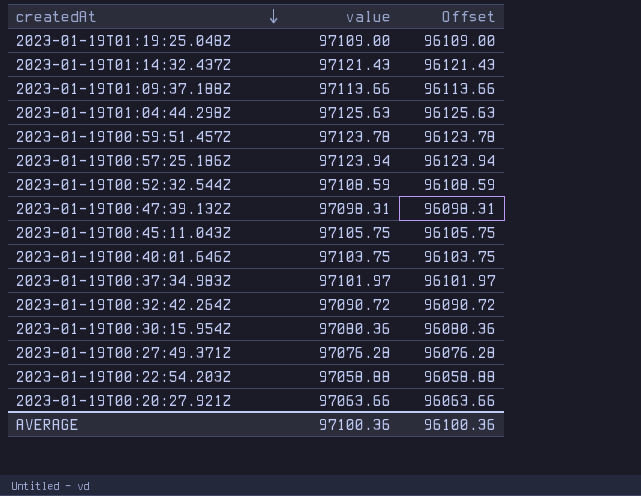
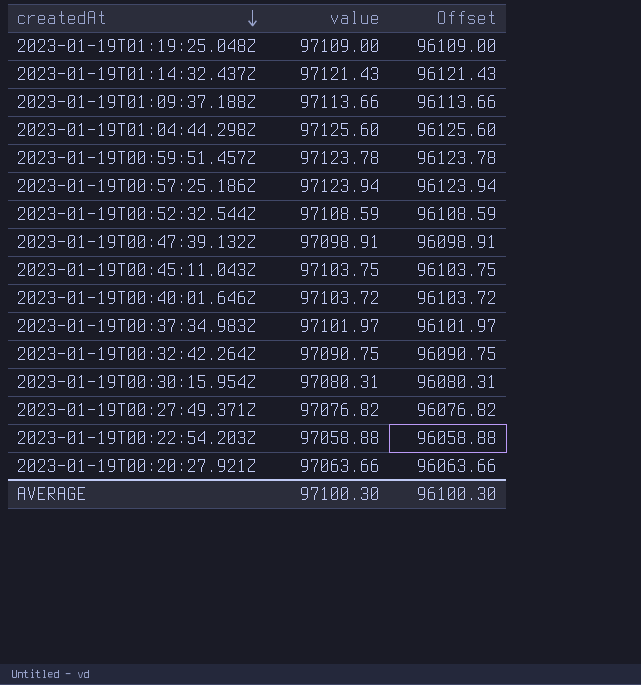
2023-01-19T01:04:44.298Z | value: 97125.63 -> 97125.60
2023-01-19T01:04:44.298Z | Offset: 96125.63 -> 96125.60
2023-01-19T00:47:39.132Z | value: 97098.31 -> 97098.91
2023-01-19T00:47:39.132Z | Offset: 96098.31 -> 96098.91
2023-01-19T00:45:11.043Z | value: 97105.75 -> 97103.75
2023-01-19T00:45:11.043Z | Offset: 96105.75 -> 96103.75
2023-01-19T00:40:01.646Z | value: 97103.75 -> 97103.72
2023-01-19T00:40:01.646Z | Offset: 96103.75 -> 96103.72
2023-01-19T00:32:42.264Z | value: 97090.72 -> 97090.75
2023-01-19T00:32:42.264Z | Offset: 96090.72 -> 96090.75
2023-01-19T00:30:15.954Z | value: 97080.36 -> 97080.31
2023-01-19T00:30:15.954Z | Offset: 96080.36 -> 96080.31
2023-01-19T00:27:49.371Z | value: 97076.28 -> 97076.82
2023-01-19T00:27:49.371Z | Offset: 96076.28 -> 96076.82
AVERAGE | value: 97100.36 -> 97100.30
AVERAGE | Offset: 96100.36 -> 96100.30

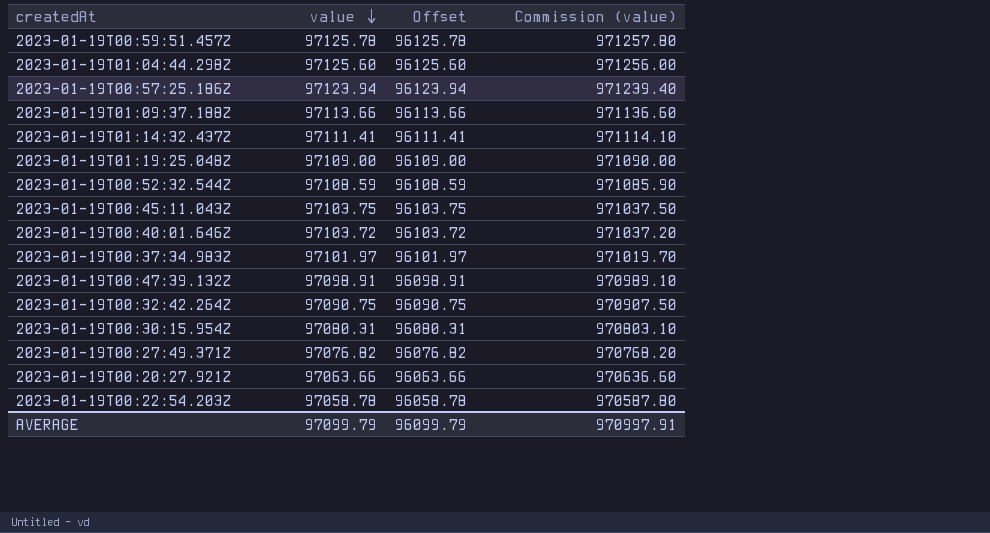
row order: createdAt descending -> value descending
column Commission (value) | formula: none -> [value] * 10
2023-01-19T00:59:51.457Z | value: 97123.78 -> 97125.78
2023-01-19T00:59:51.457Z | Offset: 96123.78 -> 96125.78
2023-01-19T01:14:32.437Z | value: 97121.43 -> 97111.41
2023-01-19T01:14:32.437Z | Offset: 96121.43 -> 96111.41
2023-01-19T00:22:54.203Z | value: 97058.88 -> 97058.78
2023-01-19T00:22:54.203Z | Offset: 96058.88 -> 96058.78
AVERAGE | value: 97100.30 -> 97099.79
AVERAGE | Offset: 96100.30 -> 96099.79

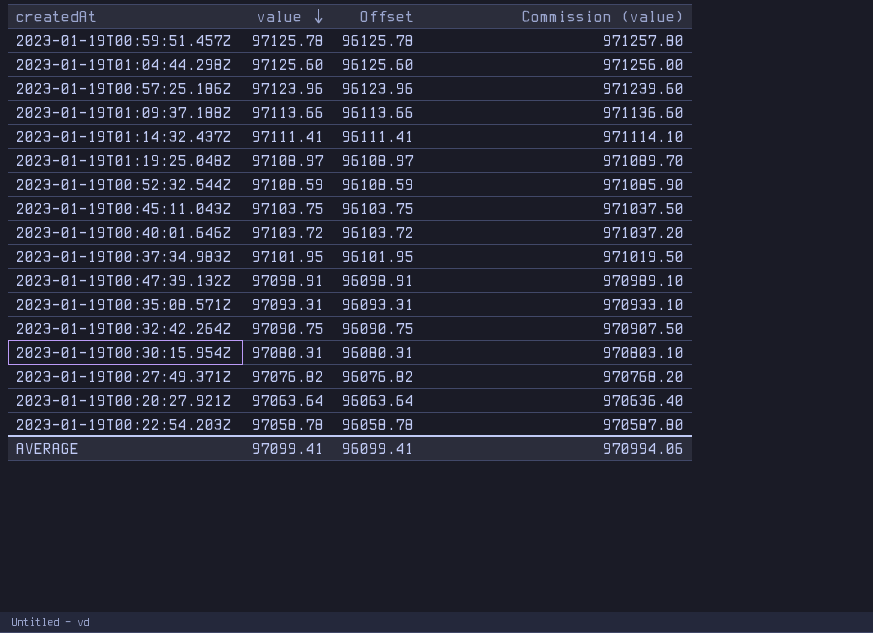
2023-01-19T00:57:25.186Z | value: 97123.94 -> 97123.96
2023-01-19T00:57:25.186Z | Offset: 96123.94 -> 96123.96
2023-01-19T00:57:25.186Z | Commission (value): 971239.40 -> 971239.60
2023-01-19T01:19:25.048Z | value: 97109.00 -> 97108.97
2023-01-19T01:19:25.048Z | Offset: 96109.00 -> 96108.97
2023-01-19T01:19:25.048Z | Commission (value): 971090.00 -> 971089.70
2023-01-19T00:37:34.983Z | value: 97101.97 -> 97101.95
2023-01-19T00:37:34.983Z | Offset: 96101.97 -> 96101.95
2023-01-19T00:37:34.983Z | Commission (value): 971019.70 -> 971019.50
row 2023-01-19T00:35:08.571Z: none -> 97093.31 | 96093.31 | 970933.10
2023-01-19T00:20:27.921Z | value: 97063.66 -> 97063.64
2023-01-19T00:20:27.921Z | Offset: 96063.66 -> 96063.64
2023-01-19T00:20:27.921Z | Commission (value): 970636.60 -> 970636.40
AVERAGE | value: 97099.79 -> 97099.41
AVERAGE | Offset: 96099.79 -> 96099.41
AVERAGE | Commission (value): 970997.91 -> 970994.06

